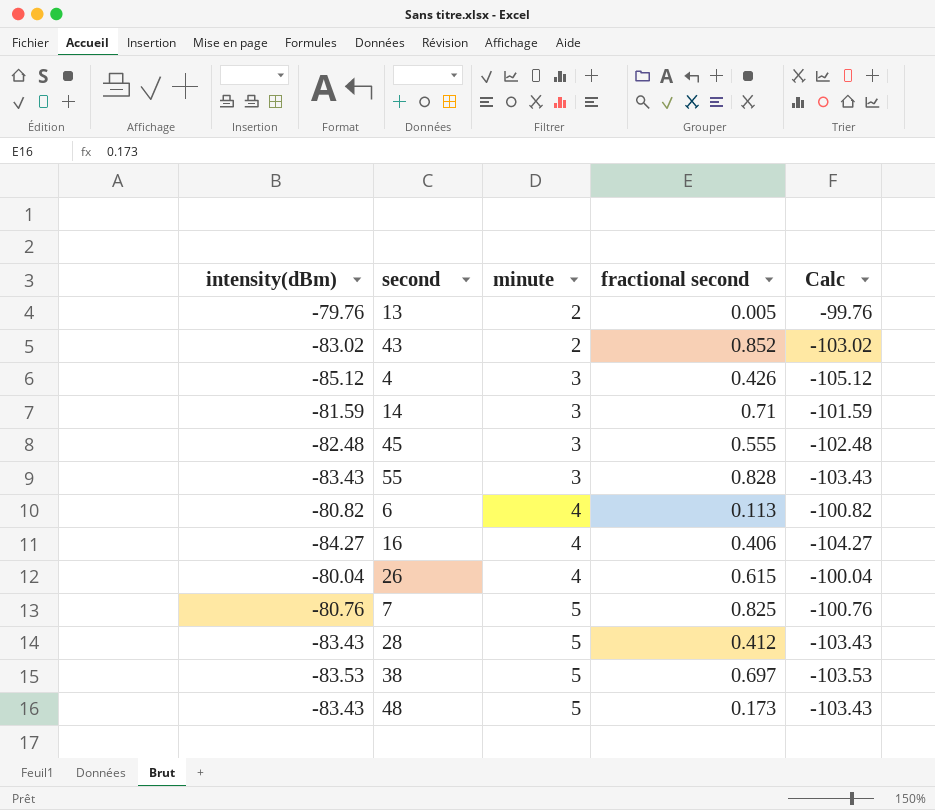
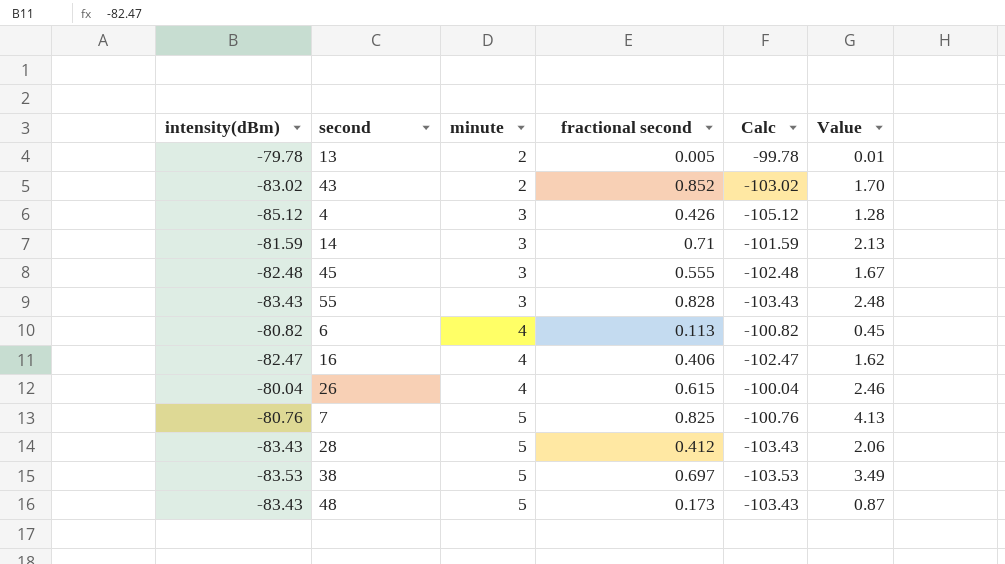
column Value | formula: none -> [minute] * [fractional second]
13 | intensity(dBm): -79.76 -> -79.78
13 | Calc: -99.76 -> -99.78
16 | intensity(dBm): -84.27 -> -82.47
16 | Calc: -104.27 -> -102.47

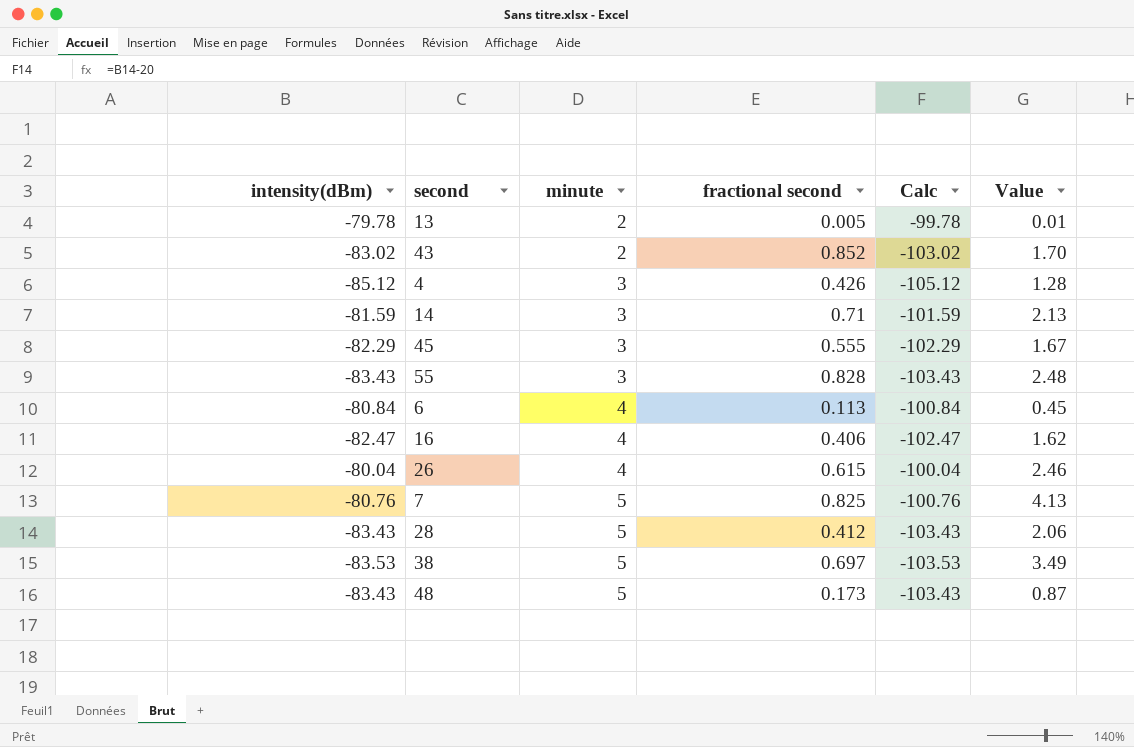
45 | intensity(dBm): -82.48 -> -82.29
45 | Calc: -102.48 -> -102.29
6 | intensity(dBm): -80.82 -> -80.84
6 | Calc: -100.82 -> -100.84

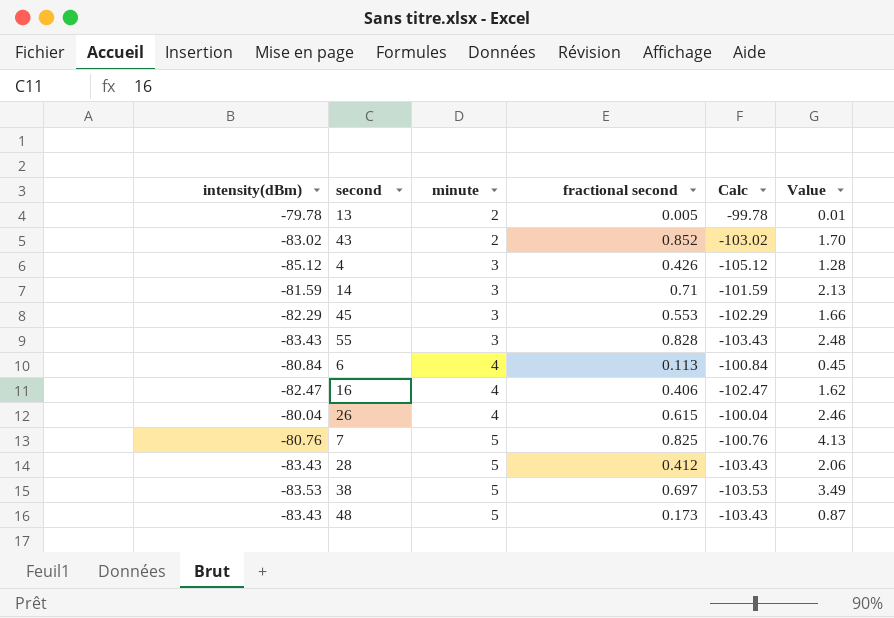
45 | fractional second: 0.555 -> 0.553
45 | Value: 1.67 -> 1.66

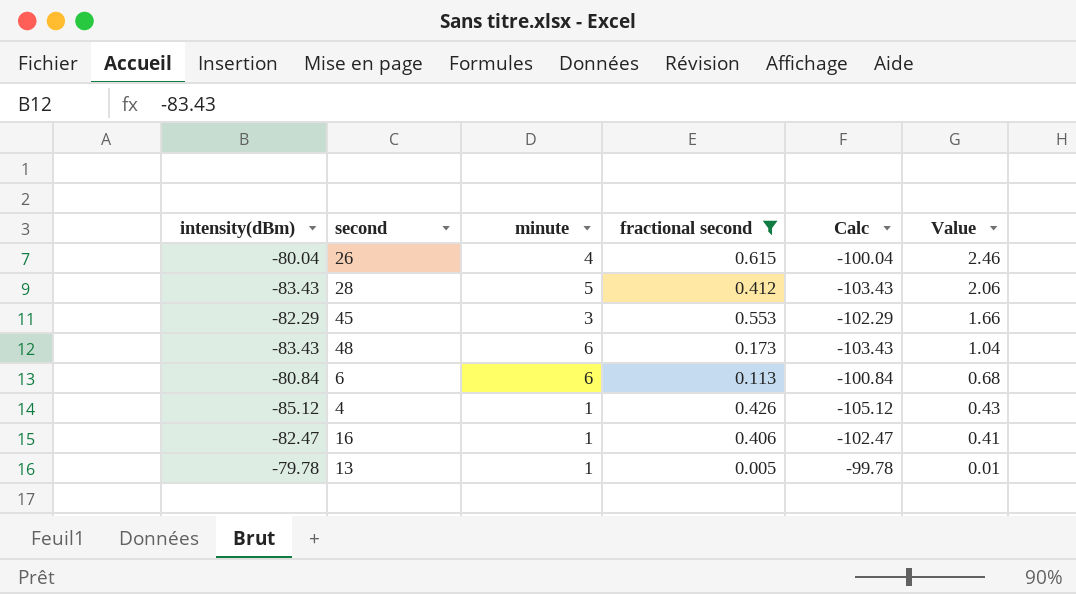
filter: none -> fractional second <= 0.615
row order: minute ascending -> Value descending
48 | minute: 5 -> 6
48 | Value: 0.87 -> 1.04
6 | minute: 4 -> 6
6 | Value: 0.45 -> 0.68
4 | minute: 3 -> 1
4 | Value: 1.28 -> 0.43
16 | minute: 4 -> 1
16 | Value: 1.62 -> 0.41
13 | minute: 2 -> 1

